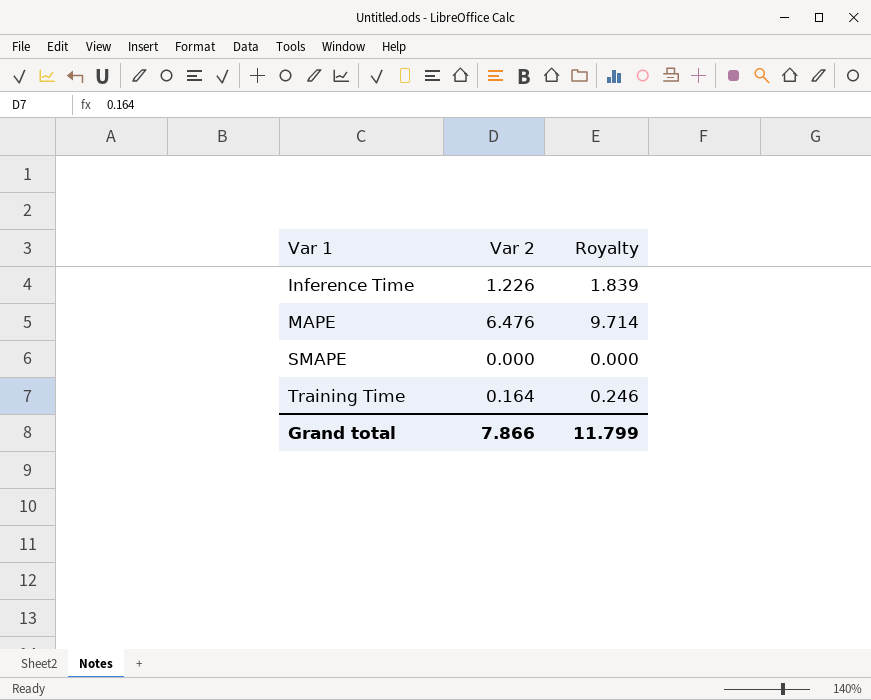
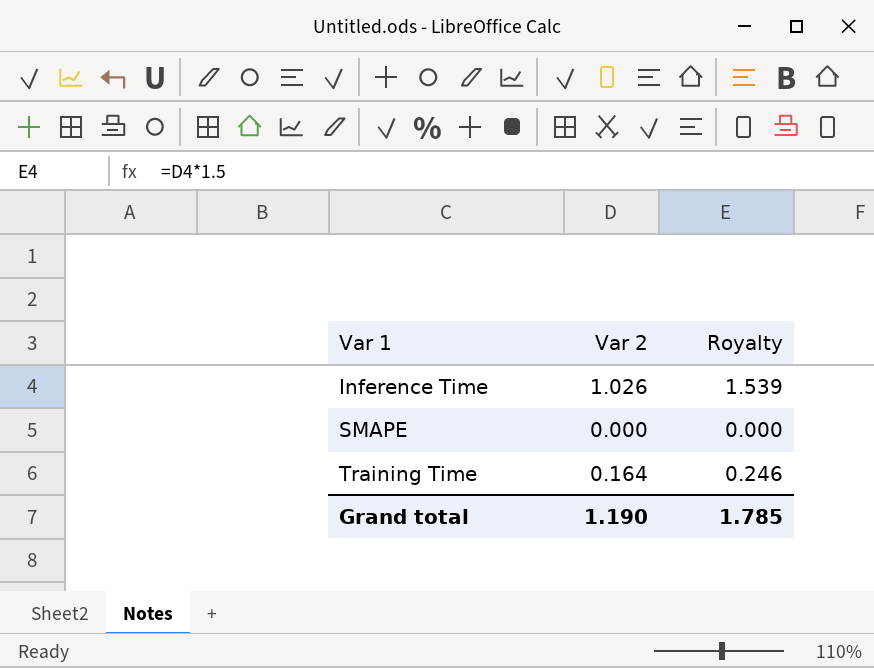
row MAPE: 6.476 | 9.714 -> none
Inference Time | Var 2: 1.226 -> 1.026
Inference Time | Royalty: 1.839 -> 1.539
Grand total | Var 2: 7.866 -> 1.190
Grand total | Royalty: 11.799 -> 1.785

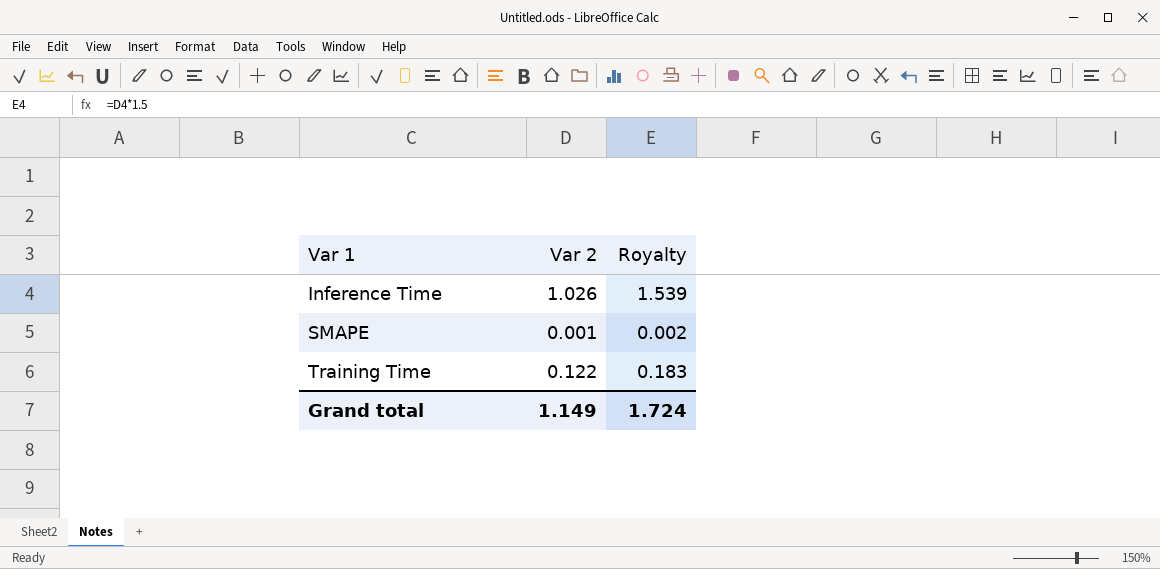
SMAPE | Var 2: 0.000 -> 0.001
SMAPE | Royalty: 0.000 -> 0.002
Training Time | Var 2: 0.164 -> 0.122
Training Time | Royalty: 0.246 -> 0.183
Grand total | Var 2: 1.190 -> 1.149
Grand total | Royalty: 1.785 -> 1.724

